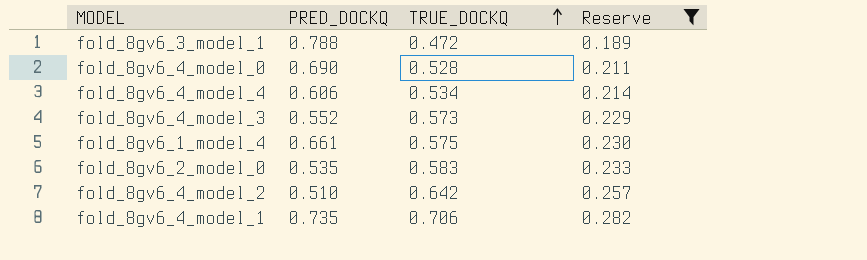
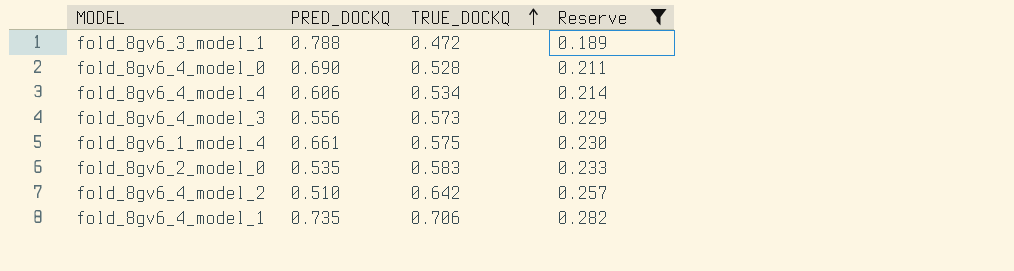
fold_8gv6_4_model_3 | PRED_DOCKQ: 0.552 -> 0.556

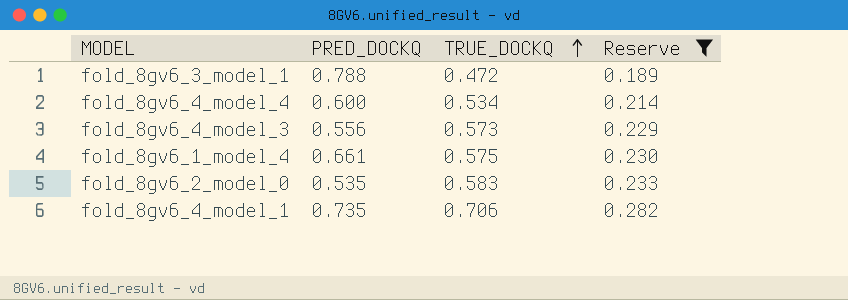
row fold_8gv6_4_model_0: 0.690 | 0.528 | 0.211 -> none
row fold_8gv6_4_model_2: 0.510 | 0.642 | 0.257 -> none
fold_8gv6_4_model_4 | PRED_DOCKQ: 0.606 -> 0.600

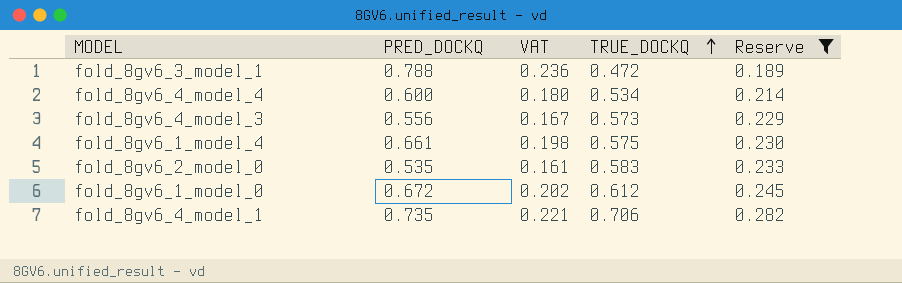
column VAT | formula: none -> [PRED_DOCKQ] * 0.3
row fold_8gv6_1_model_0: none -> 0.672 | 0.202 | 0.612 | 0.245

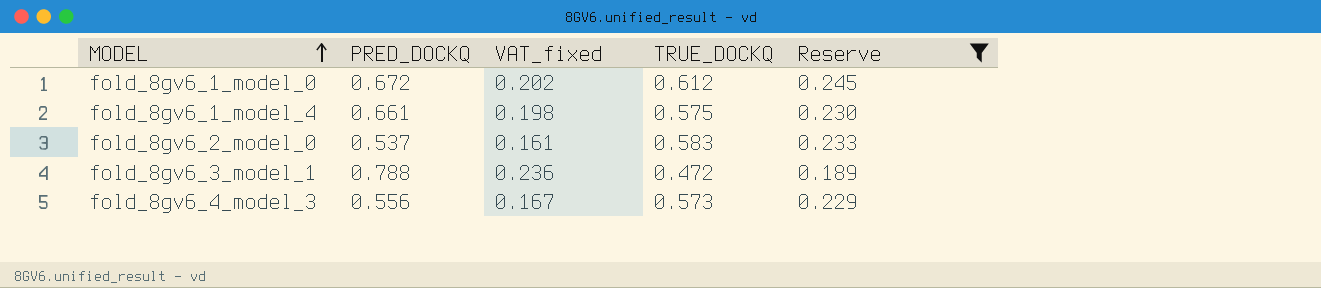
row order: TRUE_DOCKQ ascending -> MODEL ascending
column name: VAT -> VAT_fixed
row fold_8gv6_4_model_4: 0.600 | 0.180 | 0.534 | 0.214 -> none
row fold_8gv6_4_model_1: 0.735 | 0.221 | 0.706 | 0.282 -> none
fold_8gv6_2_model_0 | PRED_DOCKQ: 0.535 -> 0.537

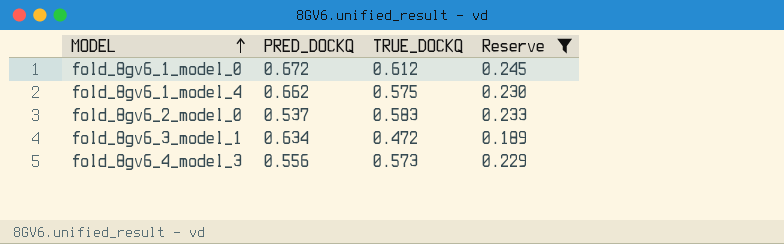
column VAT_fixed | formula: [PRED_DOCKQ] * 0.3 -> none
fold_8gv6_1_model_4 | PRED_DOCKQ: 0.661 -> 0.662
fold_8gv6_3_model_1 | PRED_DOCKQ: 0.788 -> 0.634

